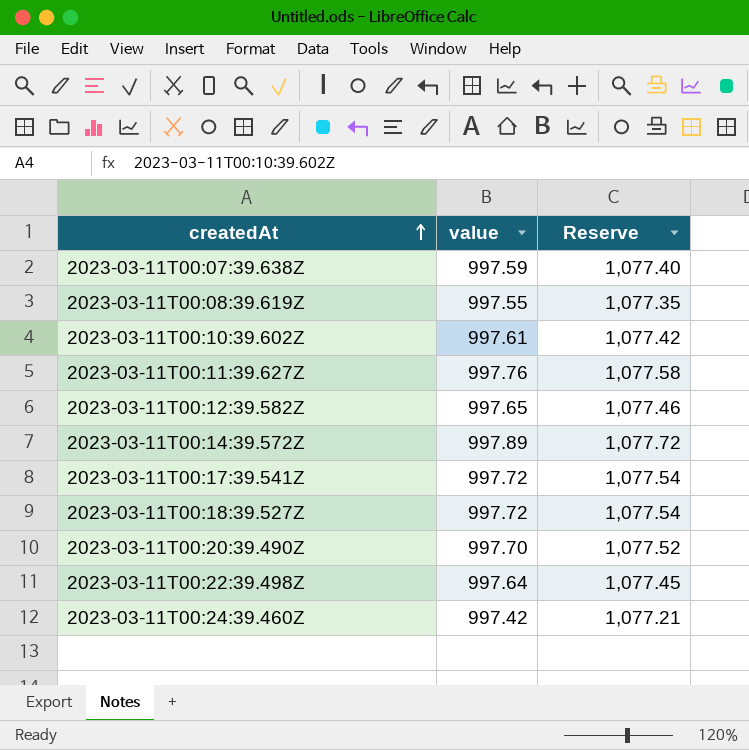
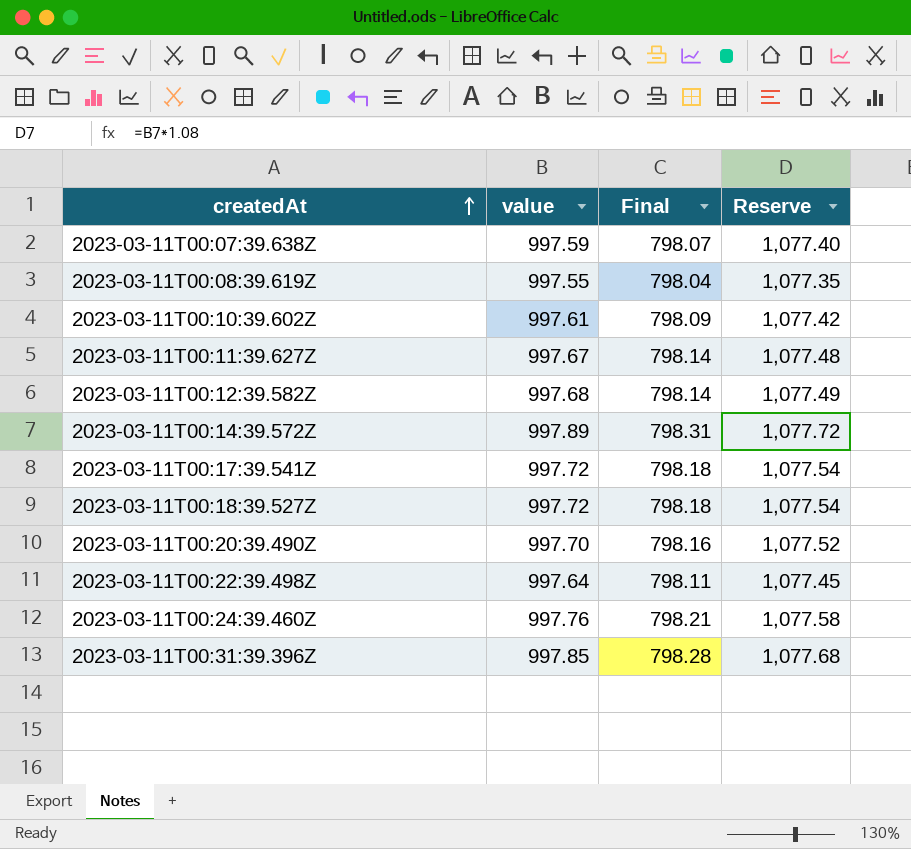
column Final | formula: none -> [value] * 0.8
2023-03-11T00:11:39.627Z | value: 997.76 -> 997.67
2023-03-11T00:11:39.627Z | Reserve: 1,077.58 -> 1,077.48
2023-03-11T00:12:39.582Z | value: 997.65 -> 997.68
2023-03-11T00:12:39.582Z | Reserve: 1,077.46 -> 1,077.49
2023-03-11T00:24:39.460Z | value: 997.42 -> 997.76
2023-03-11T00:24:39.460Z | Reserve: 1,077.21 -> 1,077.58
row 2023-03-11T00:31:39.396Z: none -> 997.85 | 798.28 | 1,077.68

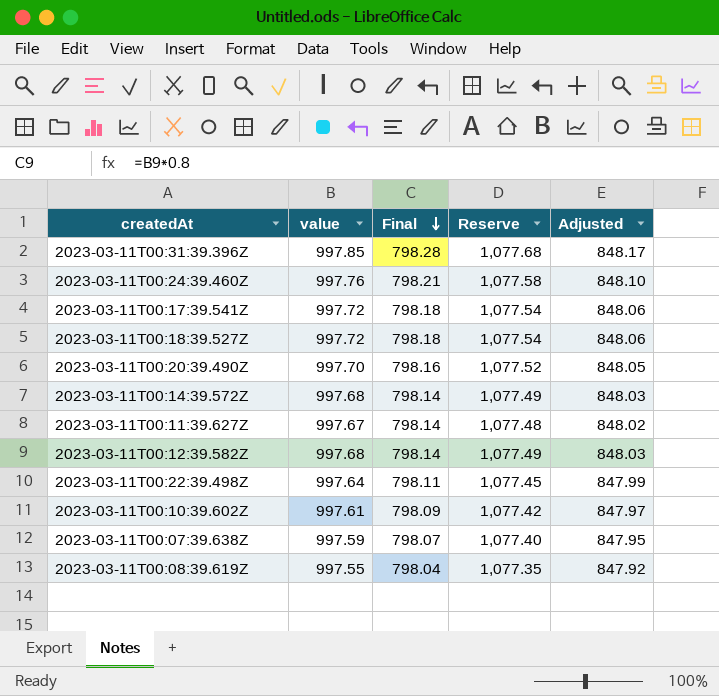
row order: createdAt ascending -> Final descending
column Adjusted | formula: none -> [value] * 0.85
2023-03-11T00:14:39.572Z | value: 997.89 -> 997.68
2023-03-11T00:14:39.572Z | Final: 798.31 -> 798.14
2023-03-11T00:14:39.572Z | Reserve: 1,077.72 -> 1,077.49

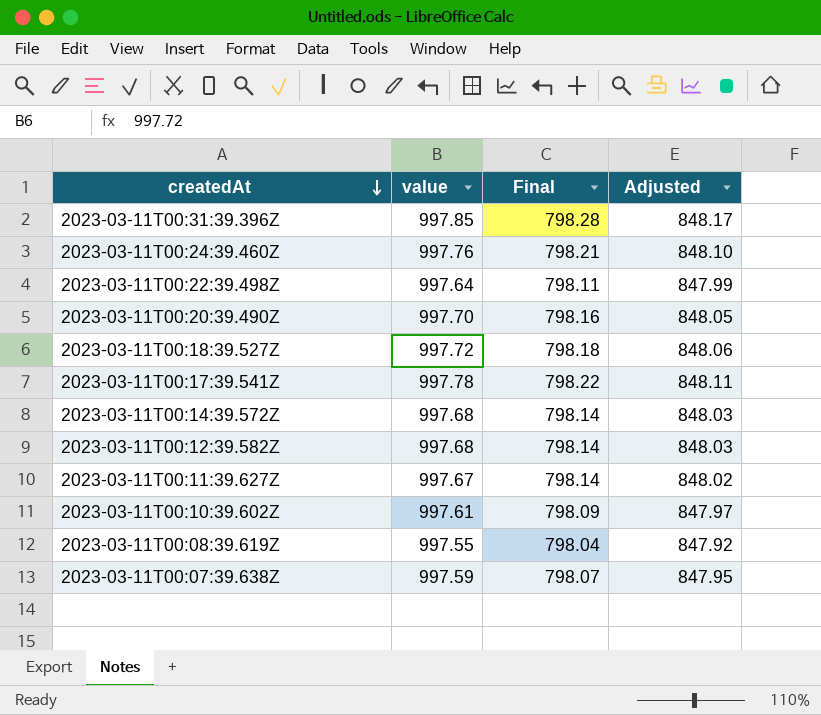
row order: Final descending -> createdAt descending
column Reserve | formula: [value] * 1.08 -> none
2023-03-11T00:17:39.541Z | value: 997.72 -> 997.78
2023-03-11T00:17:39.541Z | Final: 798.18 -> 798.22
2023-03-11T00:17:39.541Z | Adjusted: 848.06 -> 848.11

